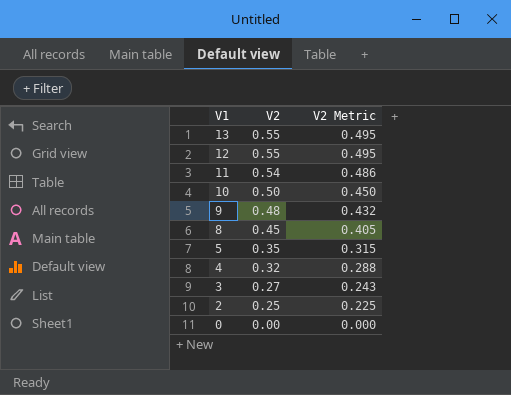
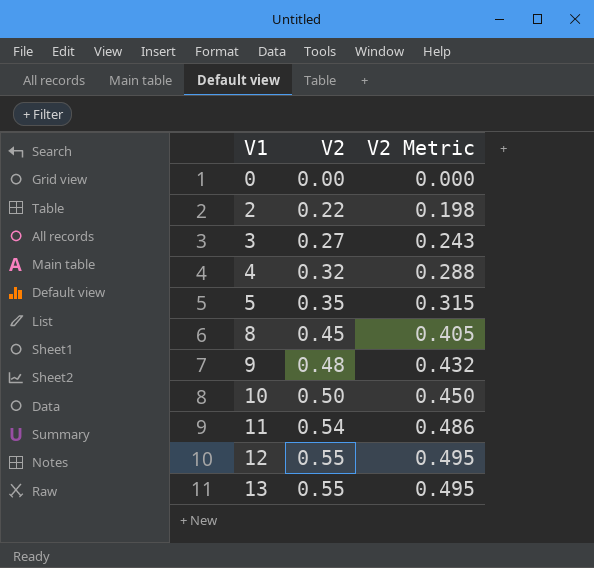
row order: V1 descending -> V1 ascending
2 | V2: 0.25 -> 0.22
2 | V2 Metric: 0.225 -> 0.198

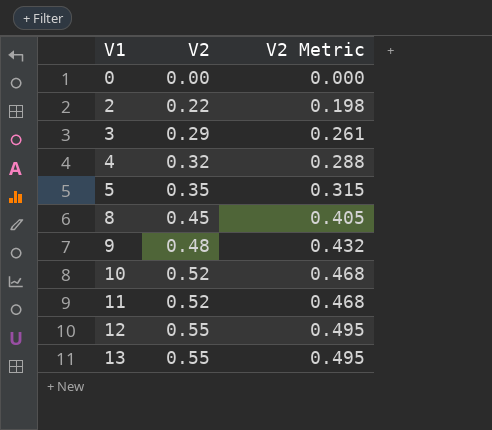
3 | V2: 0.27 -> 0.29
3 | V2 Metric: 0.243 -> 0.261
10 | V2: 0.50 -> 0.52
10 | V2 Metric: 0.450 -> 0.468
11 | V2: 0.54 -> 0.52
11 | V2 Metric: 0.486 -> 0.468

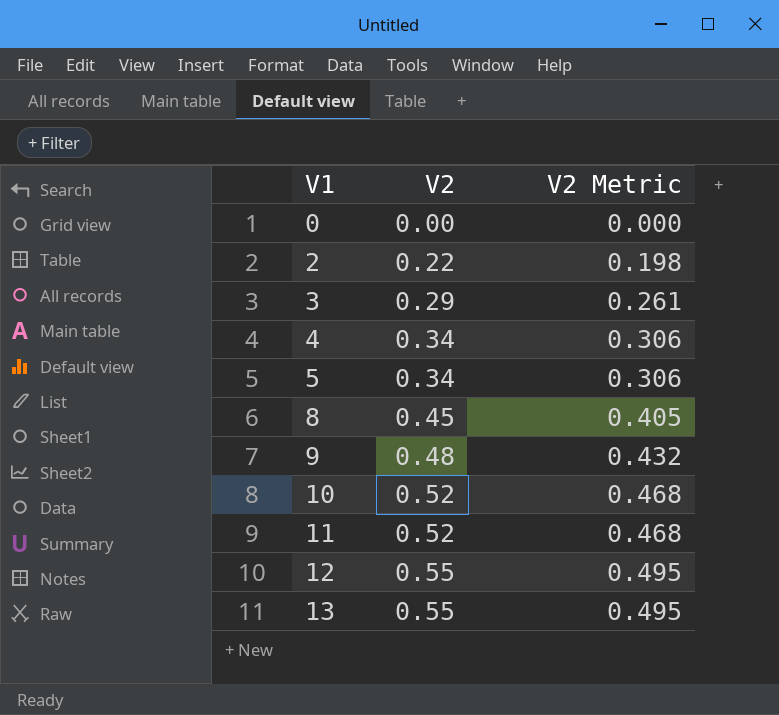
4 | V2: 0.32 -> 0.34
4 | V2 Metric: 0.288 -> 0.306
5 | V2: 0.35 -> 0.34
5 | V2 Metric: 0.315 -> 0.306

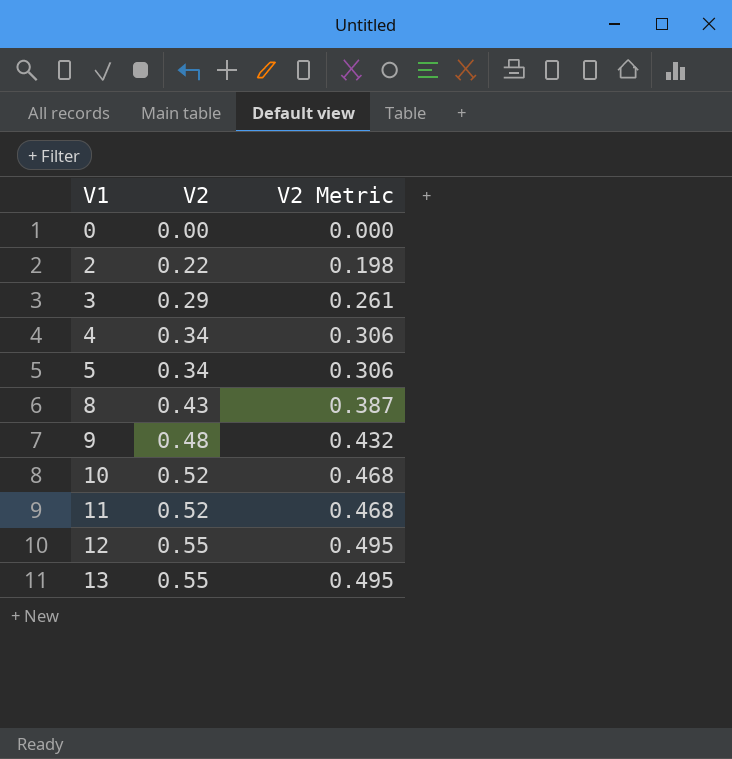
8 | V2: 0.45 -> 0.43
8 | V2 Metric: 0.405 -> 0.387

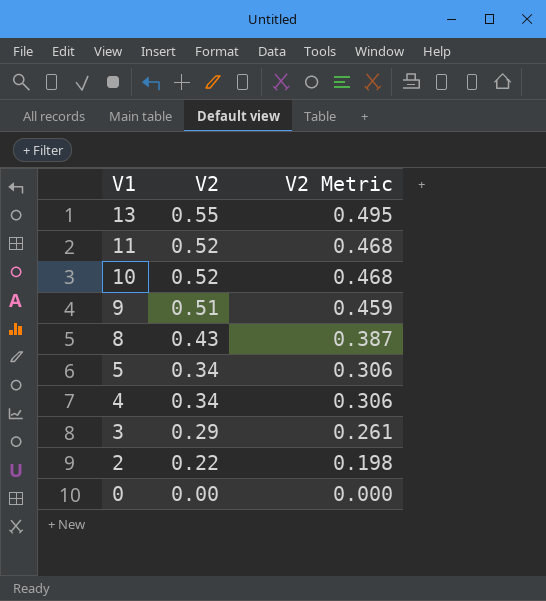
row order: V1 ascending -> V1 descending
row 12: 0.55 | 0.495 -> none
9 | V2: 0.48 -> 0.51
9 | V2 Metric: 0.432 -> 0.459

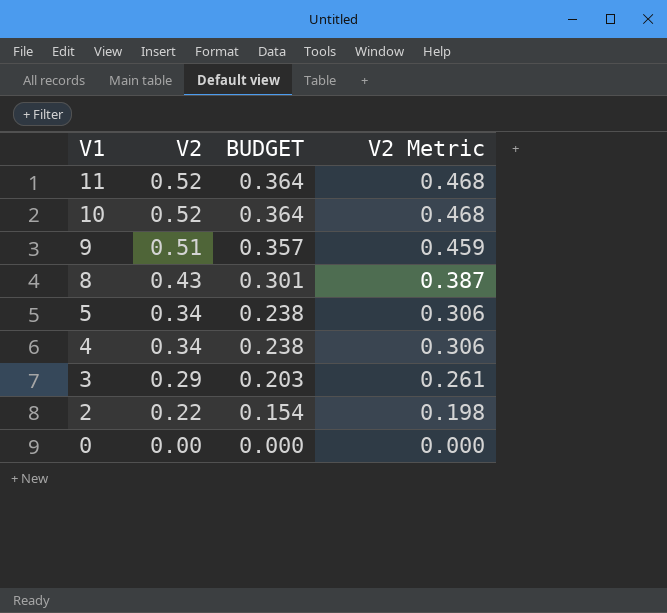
column BUDGET | formula: none -> [V2] * 0.7
row 13: 0.55 | 0.495 -> none

